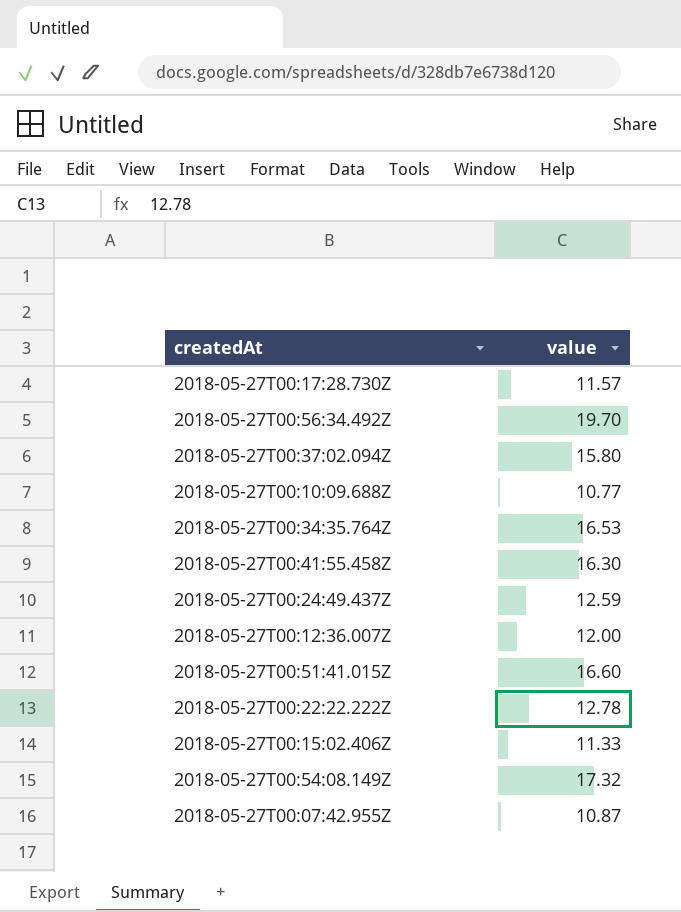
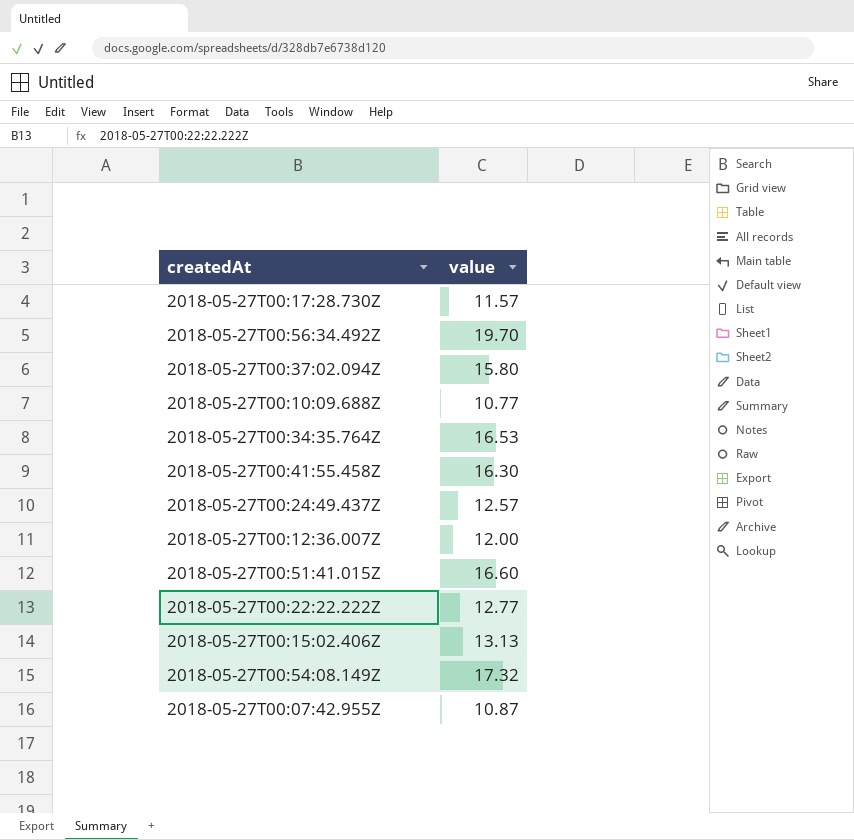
2018-05-27T00:24:49.437Z | value: 12.59 -> 12.57
2018-05-27T00:22:22.222Z | value: 12.78 -> 12.77
2018-05-27T00:15:02.406Z | value: 11.33 -> 13.13

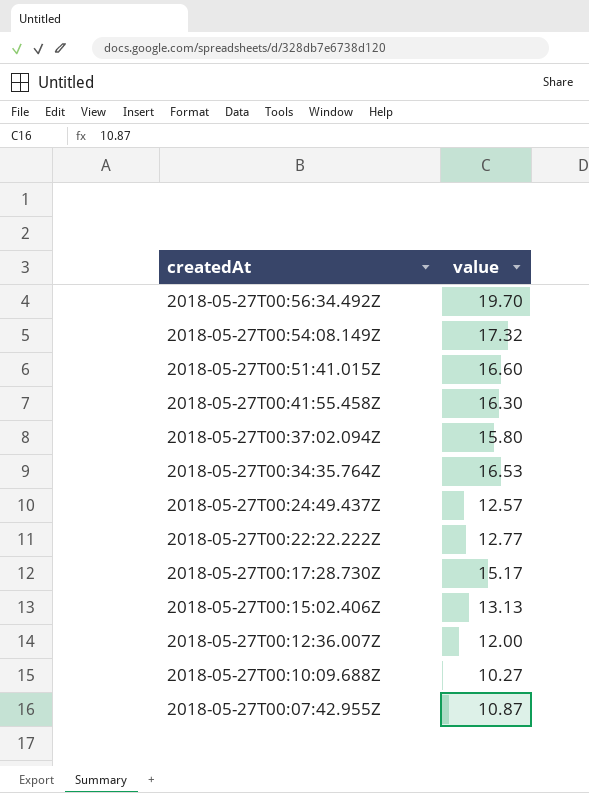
row order: none -> createdAt descending
2018-05-27T00:17:28.730Z | value: 11.57 -> 15.17
2018-05-27T00:10:09.688Z | value: 10.77 -> 10.27

